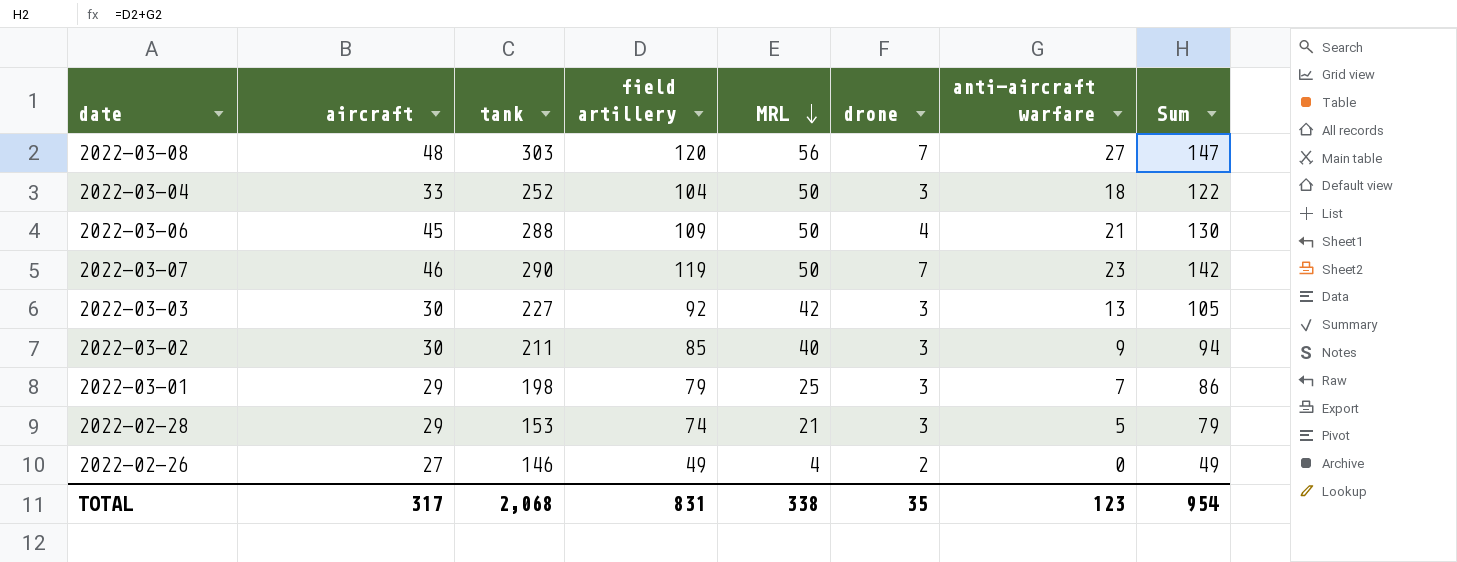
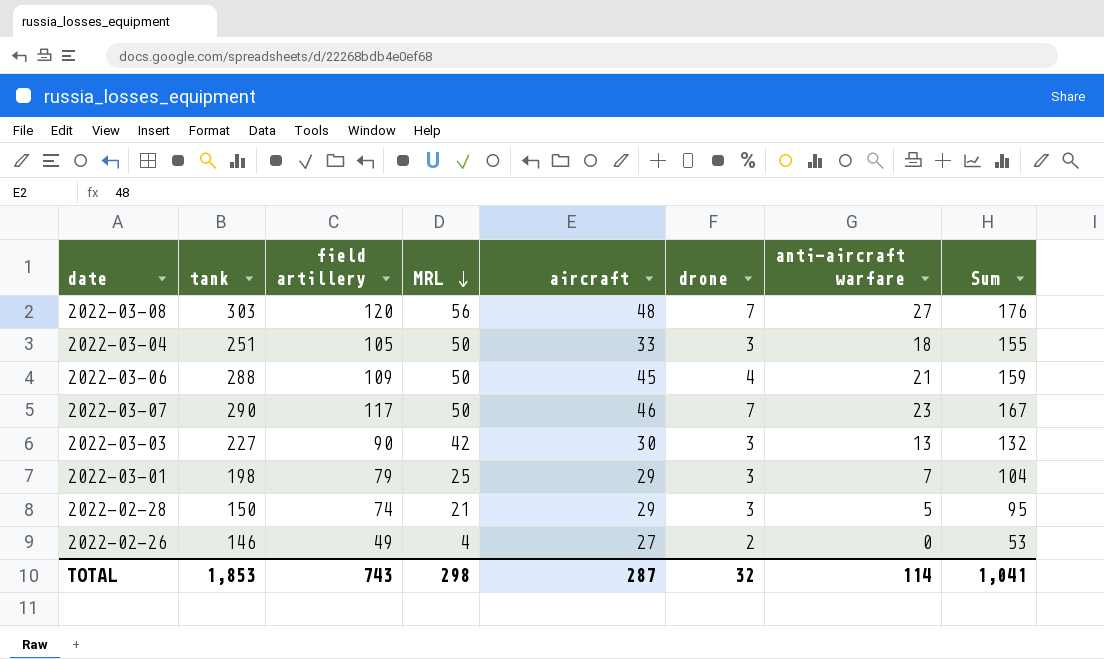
column aircraft | position: 2 -> 5
column Sum | formula: [field artillery] + [anti-aircraft warfare] -> [field artillery] + [MRL]
row 2022-03-02: 30 | 211 | 85 | 40 | 3 | 9 | 94 -> none
2022-03-04 | tank: 252 -> 251
2022-03-04 | field artillery: 104 -> 105
2022-03-07 | field artillery: 119 -> 117
2022-03-03 | field artillery: 92 -> 90
2022-02-28 | tank: 153 -> 150
TOTAL | tank: 2,068 -> 1,853
TOTAL | field artillery: 831 -> 743
TOTAL | MRL: 338 -> 298
TOTAL | aircraft: 317 -> 287
TOTAL | drone: 35 -> 32
TOTAL | anti-aircraft warfare: 123 -> 114
TOTAL | Sum: 954 -> 1,041

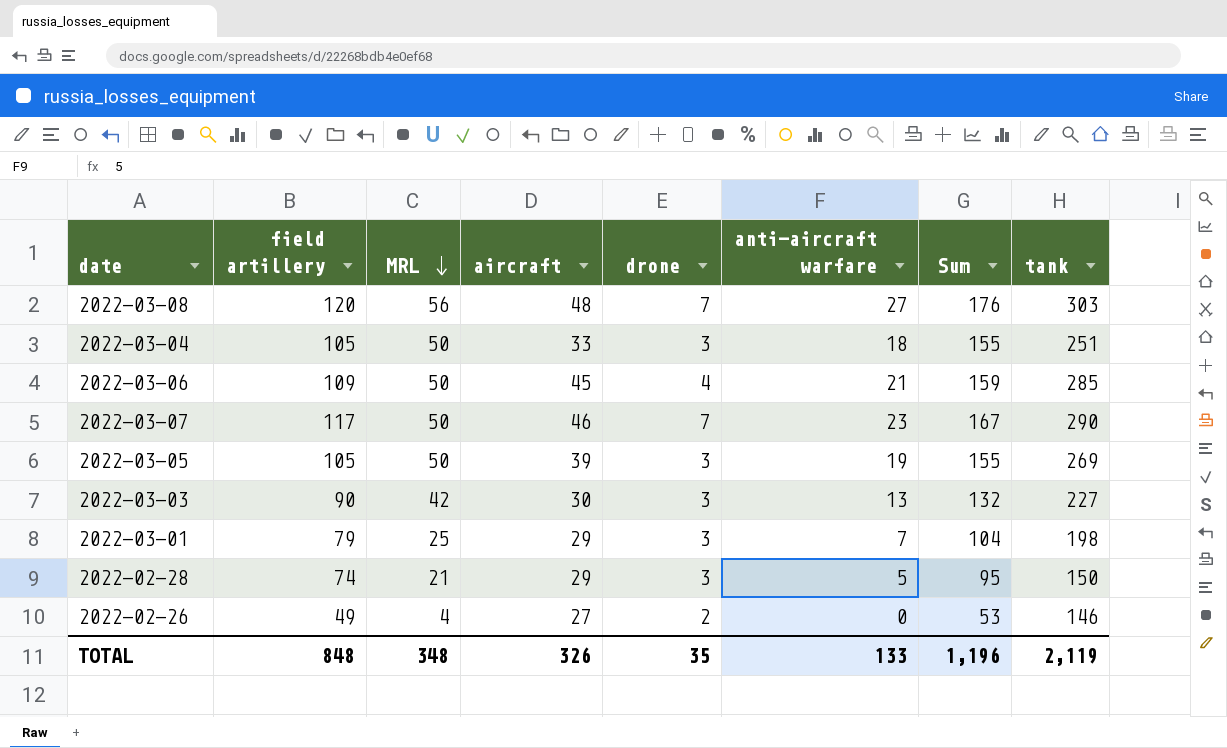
column tank | position: 2 -> 8
2022-03-06 | tank: 288 -> 285
row 2022-03-05: none -> 105 | 50 | 39 | 3 | 19 | 155 | 269
TOTAL | field artillery: 743 -> 848
TOTAL | MRL: 298 -> 348
TOTAL | aircraft: 287 -> 326
TOTAL | drone: 32 -> 35
TOTAL | anti-aircraft warfare: 114 -> 133
TOTAL | Sum: 1,041 -> 1,196
TOTAL | tank: 1,853 -> 2,119

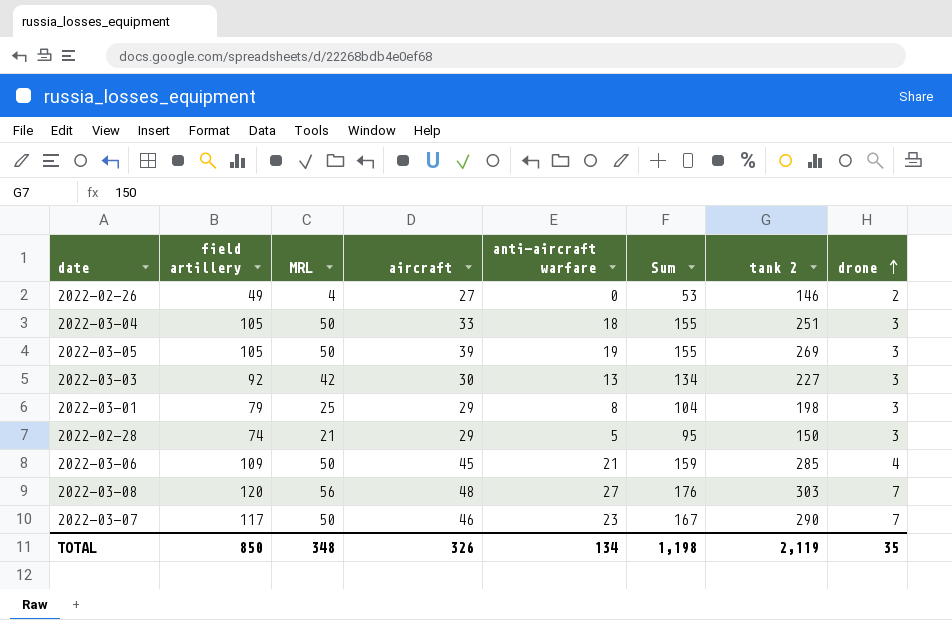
row order: MRL descending -> drone ascending
column name: tank -> tank 2
column drone | position: 5 -> 8
2022-03-03 | field artillery: 90 -> 92
2022-03-03 | Sum: 132 -> 134
2022-03-01 | anti-aircraft warfare: 7 -> 8
TOTAL | field artillery: 848 -> 850
TOTAL | anti-aircraft warfare: 133 -> 134
TOTAL | Sum: 1,196 -> 1,198

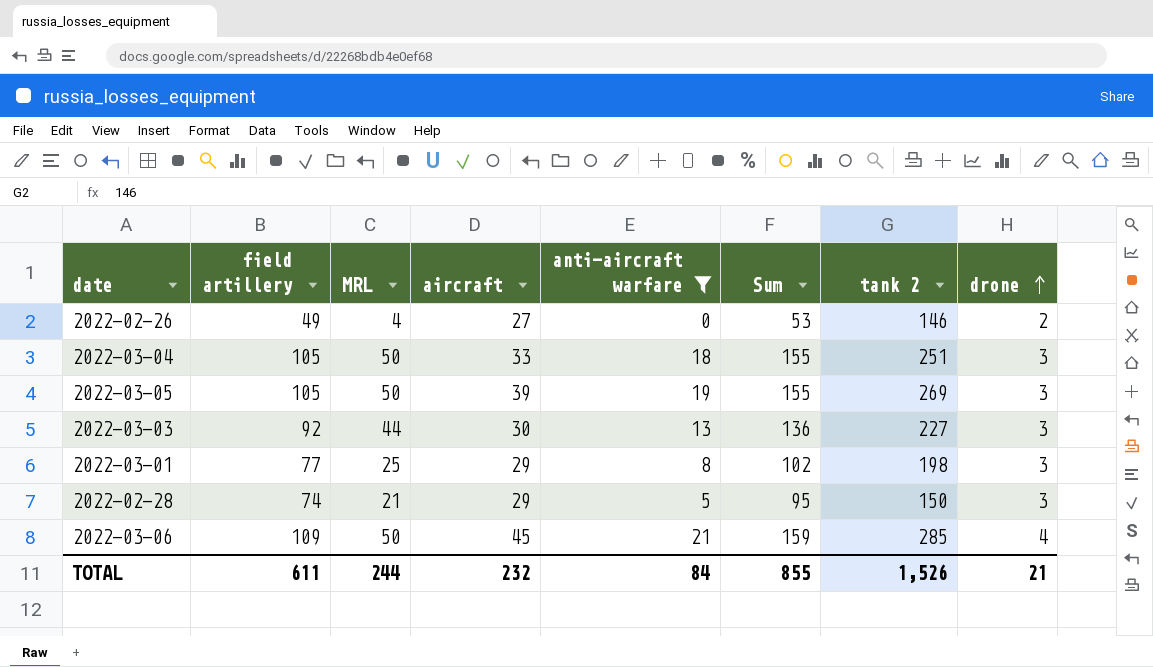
filter: none -> anti-aircraft warfare <= 21
2022-03-03 | MRL: 42 -> 44
2022-03-03 | Sum: 134 -> 136
2022-03-01 | field artillery: 79 -> 77
2022-03-01 | Sum: 104 -> 102
TOTAL | field artillery: 850 -> 611
TOTAL | MRL: 348 -> 244
TOTAL | aircraft: 326 -> 232
TOTAL | anti-aircraft warfare: 134 -> 84
TOTAL | Sum: 1,198 -> 855
TOTAL | tank 2: 2,119 -> 1,526
TOTAL | drone: 35 -> 21

